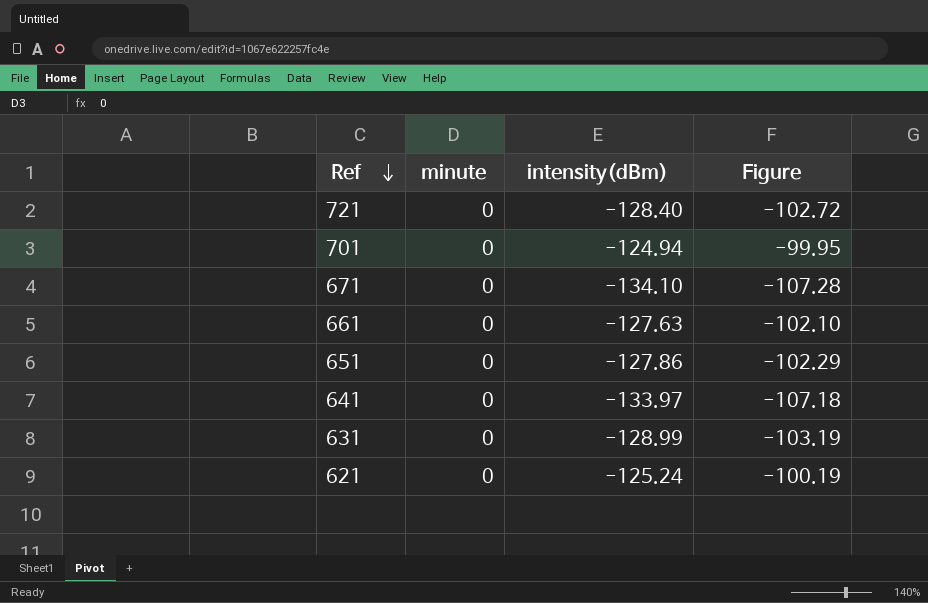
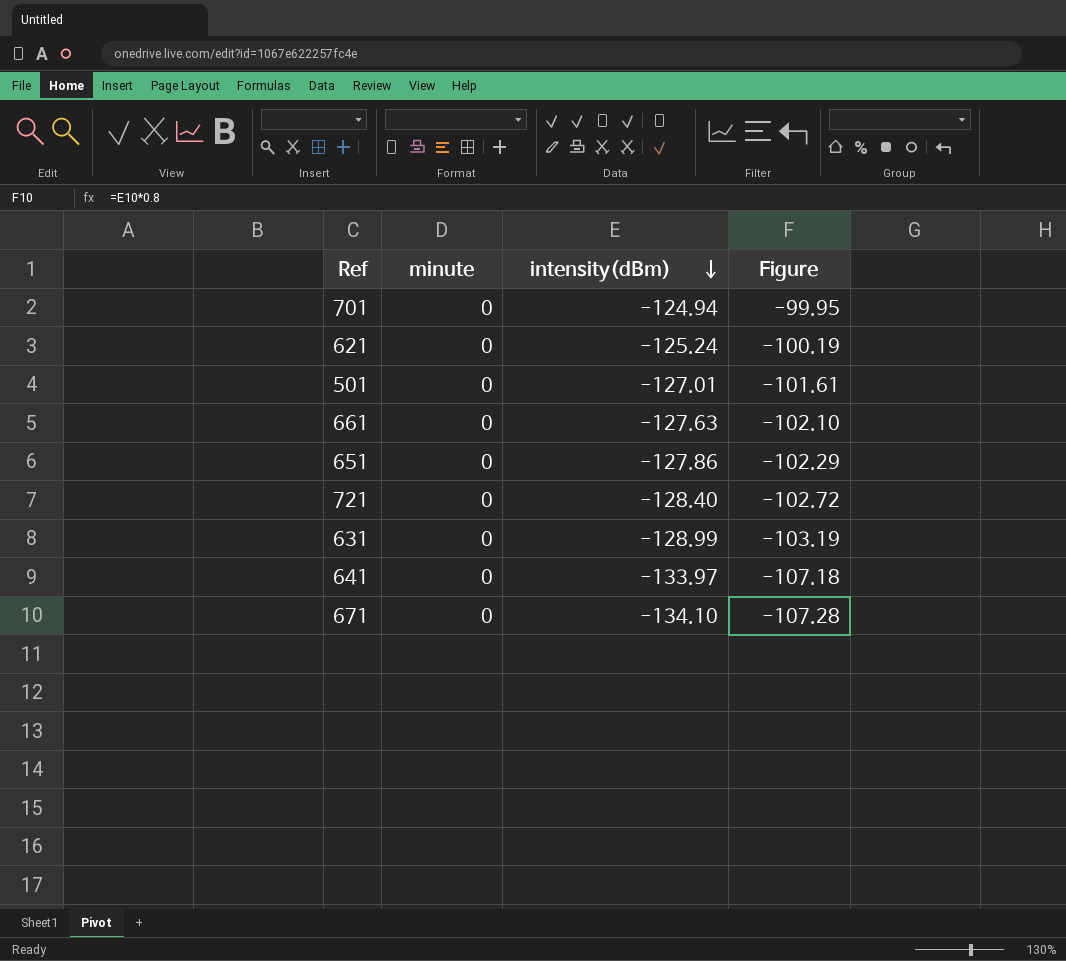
row order: Ref descending -> intensity(dBm) descending
row 501: none -> 0 | -127.01 | -101.61

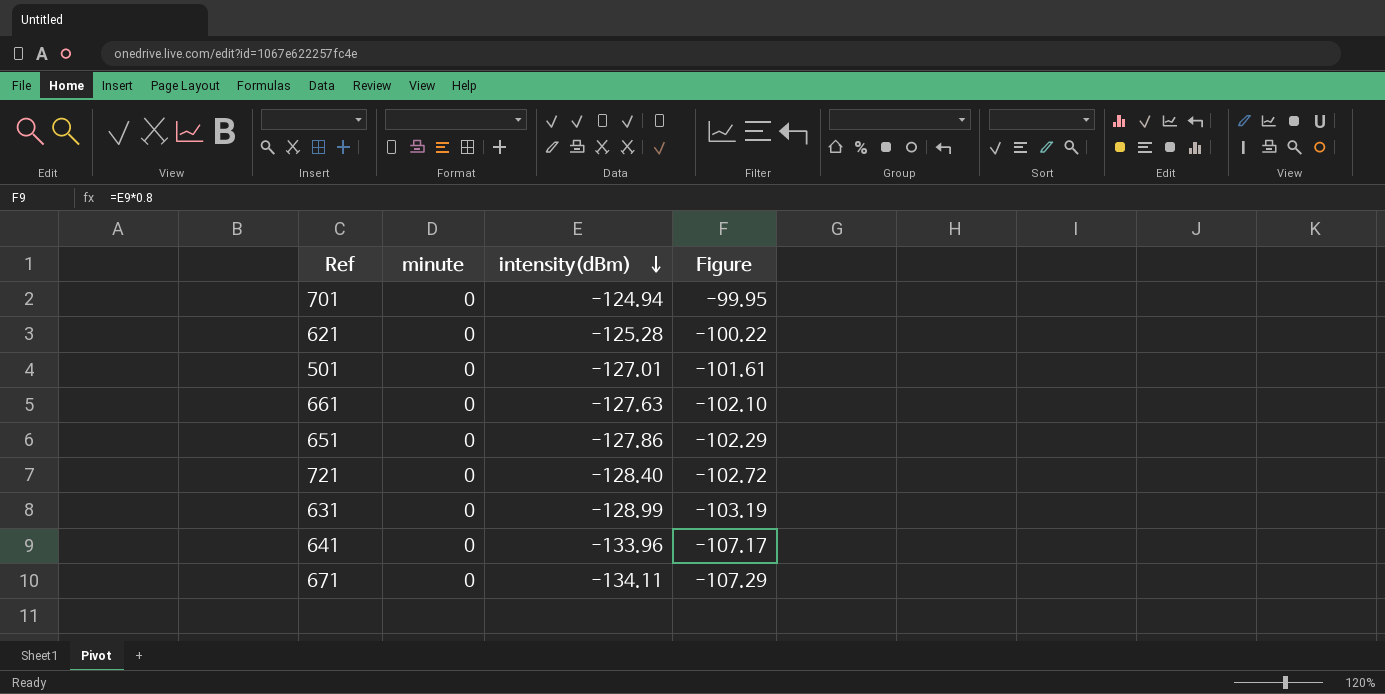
621 | intensity(dBm): -125.24 -> -125.28
621 | Figure: -100.19 -> -100.22
641 | intensity(dBm): -133.97 -> -133.96
641 | Figure: -107.18 -> -107.17
671 | intensity(dBm): -134.10 -> -134.11
671 | Figure: -107.28 -> -107.29

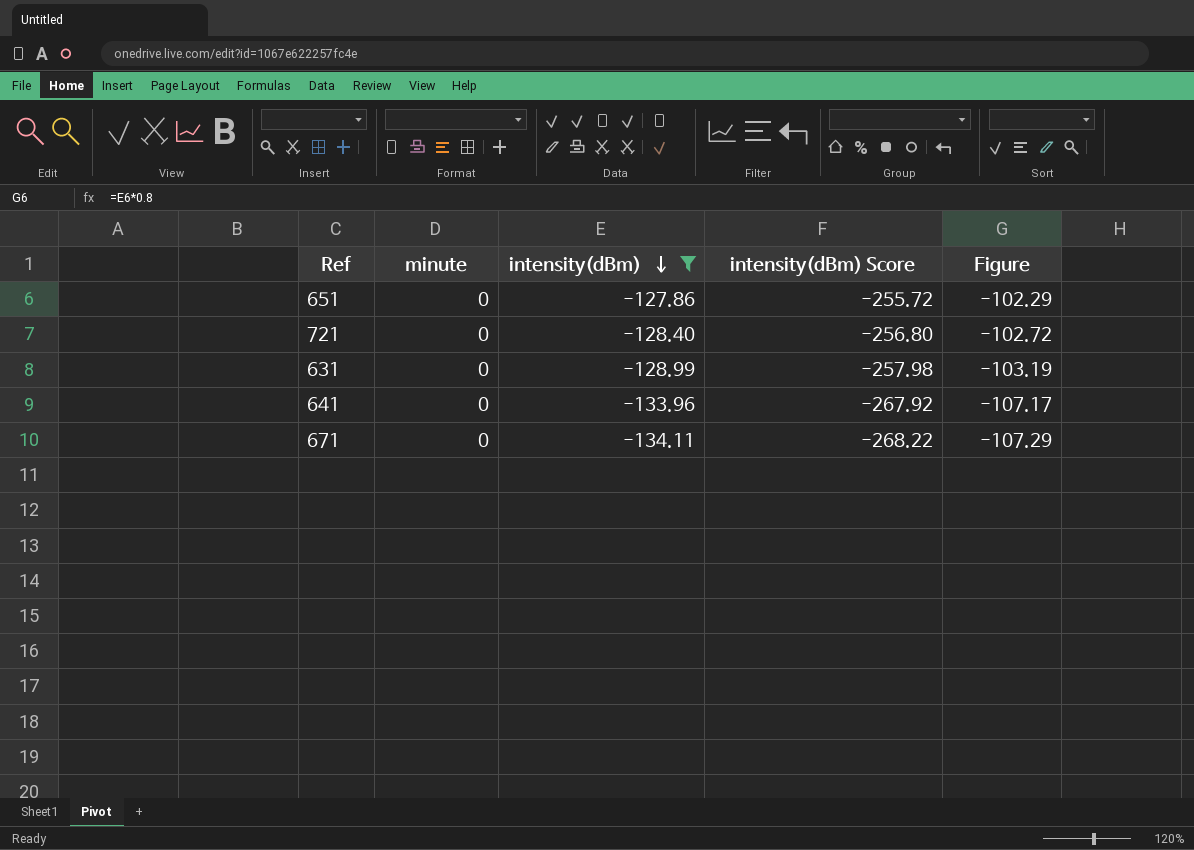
filter: none -> intensity(dBm) <= -127.86
column intensity(dBm) Score | formula: none -> [intensity(dBm)] * 2

